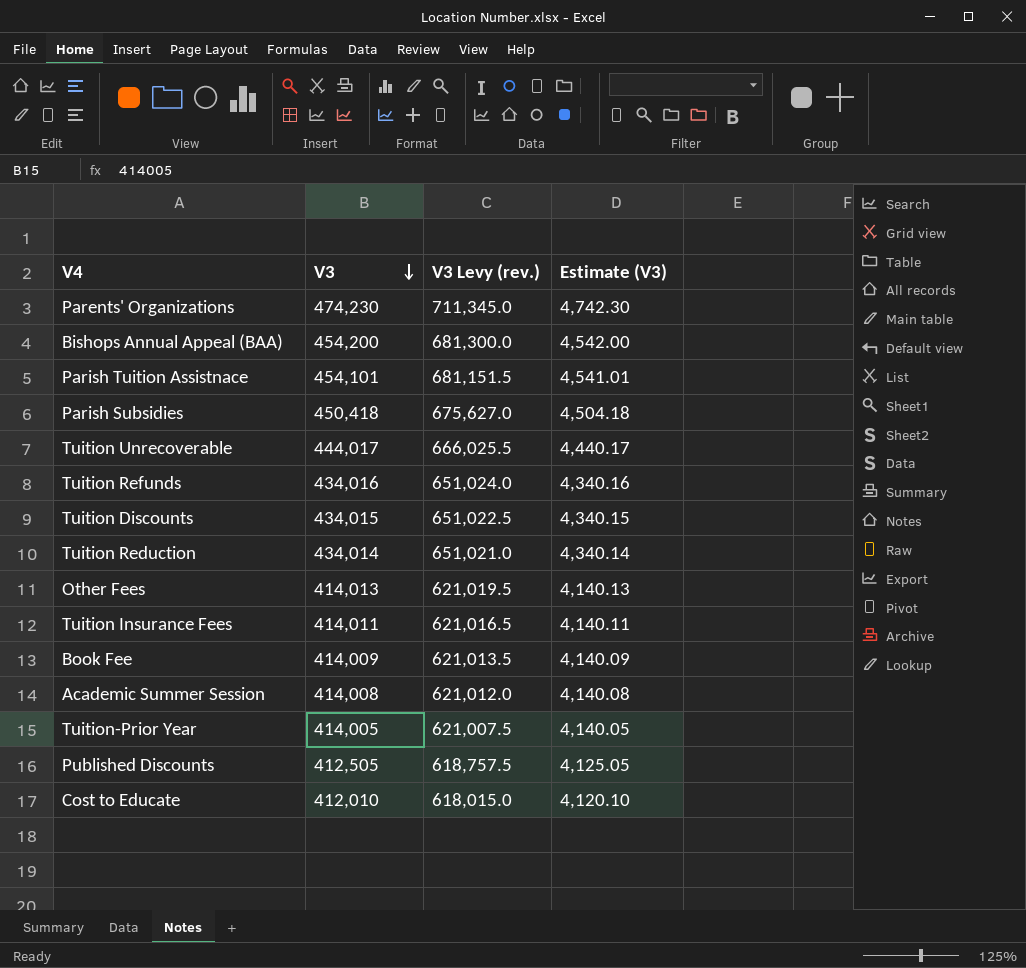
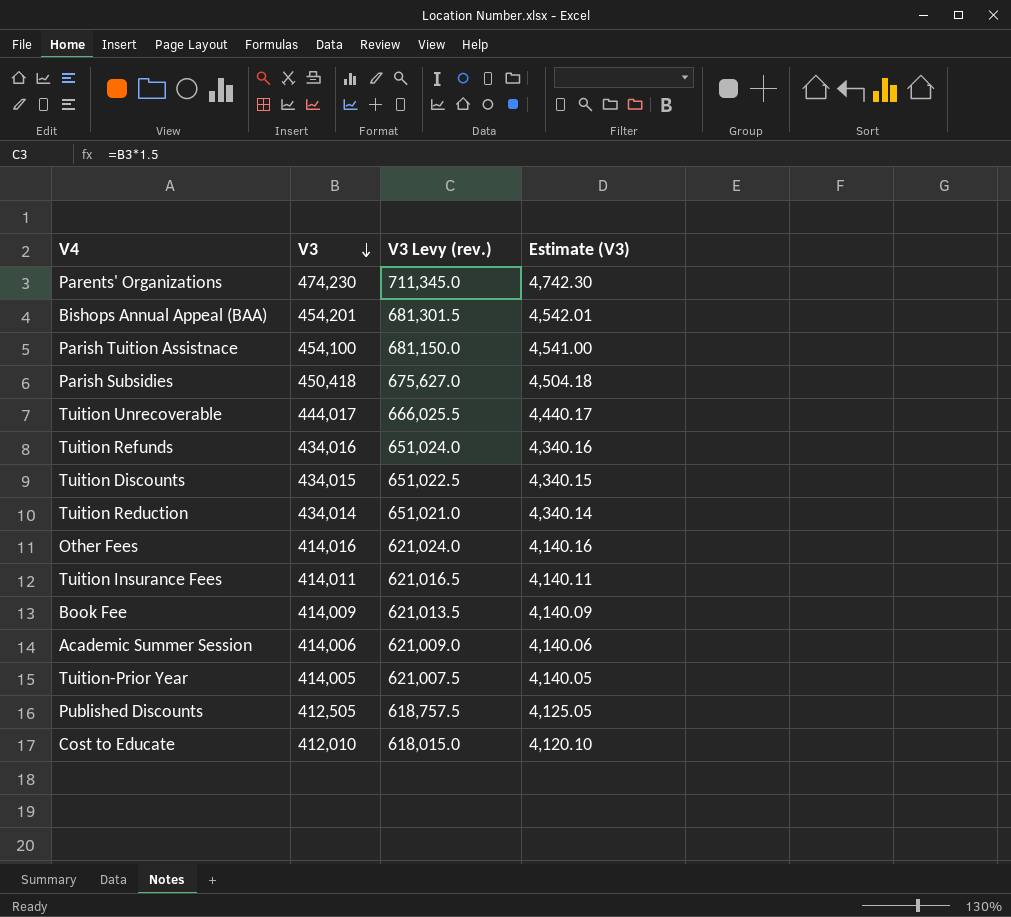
Bishops Annual Appeal (BAA) | V3: 454,200 -> 454,201
Bishops Annual Appeal (BAA) | V3 Levy (rev.): 681,300.0 -> 681,301.5
Bishops Annual Appeal (BAA) | Estimate (V3): 4,542.00 -> 4,542.01
Parish Tuition Assistnace | V3: 454,101 -> 454,100
Parish Tuition Assistnace | V3 Levy (rev.): 681,151.5 -> 681,150.0
Parish Tuition Assistnace | Estimate (V3): 4,541.01 -> 4,541.00
Other Fees | V3: 414,013 -> 414,016
Other Fees | V3 Levy (rev.): 621,019.5 -> 621,024.0
Other Fees | Estimate (V3): 4,140.13 -> 4,140.16
Academic Summer Session | V3: 414,008 -> 414,006
Academic Summer Session | V3 Levy (rev.): 621,012.0 -> 621,009.0
Academic Summer Session | Estimate (V3): 4,140.08 -> 4,140.06

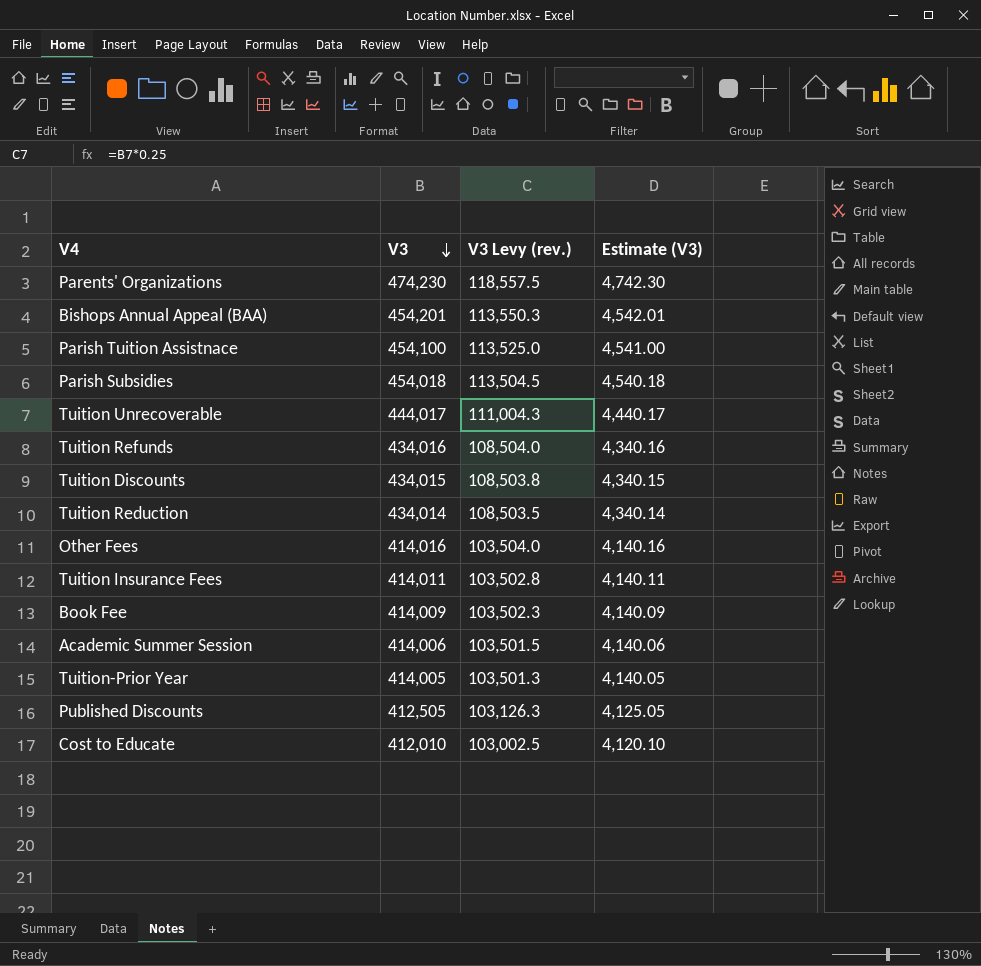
column V3 Levy (rev.) | formula: [V3] * 1.5 -> [V3] * 0.25
Parish Subsidies | V3: 450,418 -> 454,018
Parish Subsidies | Estimate (V3): 4,504.18 -> 4,540.18

